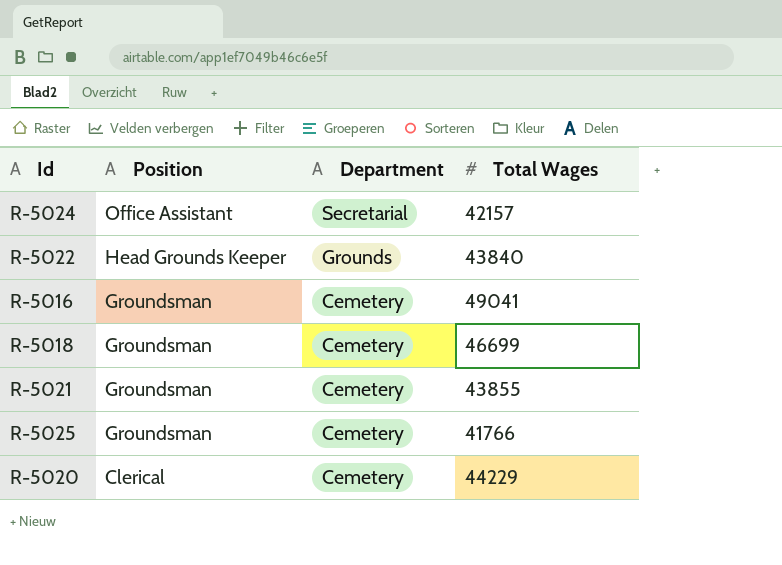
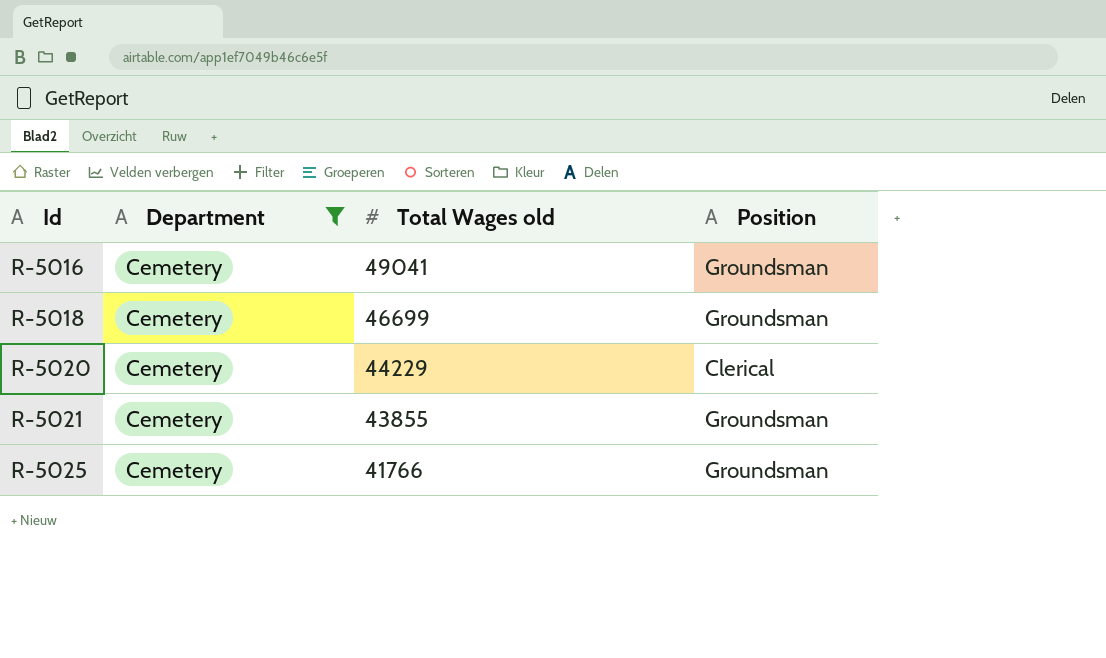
filter: none -> Department = Cemetery
row order: Position descending -> Id ascending
column name: Total Wages -> Total Wages old
column Position | position: 2 -> 4

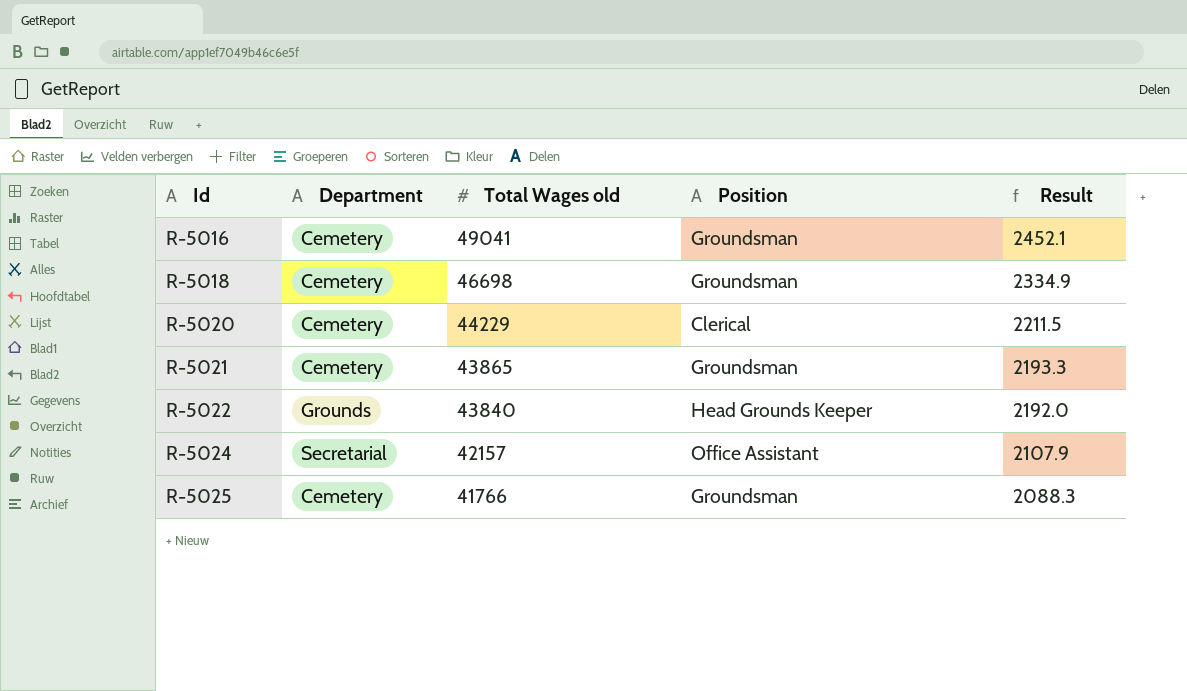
filter: Department = Cemetery -> none
column Result | formula: none -> [Total Wages old] * 0.05
R-5018 | Total Wages old: 46699 -> 46698
R-5021 | Total Wages old: 43855 -> 43865

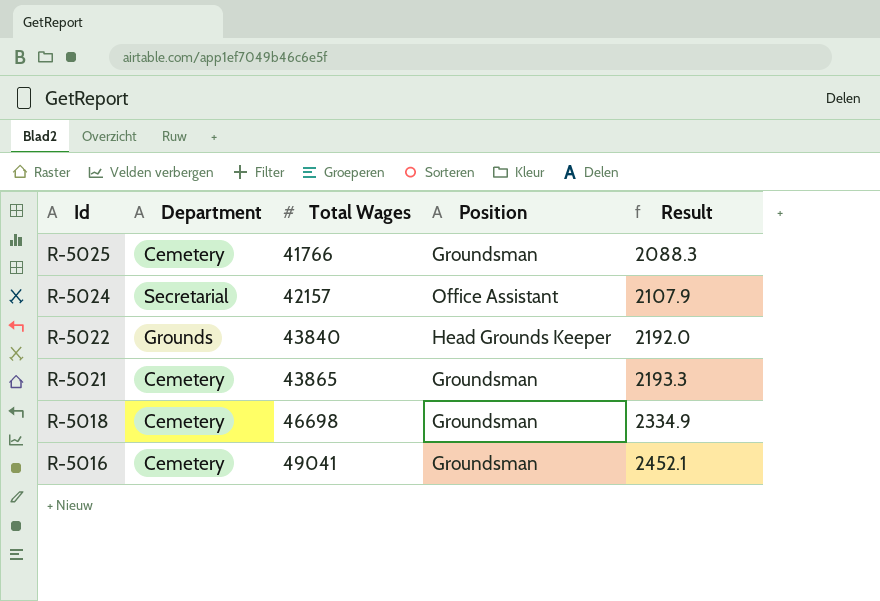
row order: Id ascending -> Id descending
column name: Total Wages old -> Total Wages
row R-5020: Cemetery | 44229 | Clerical | 2211.5 -> none

